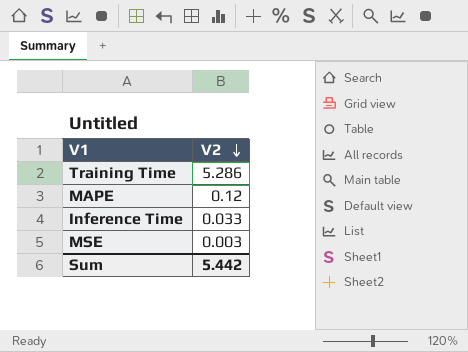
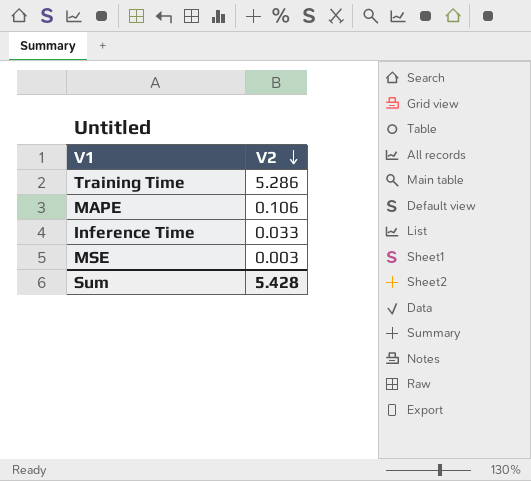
MAPE | V2: 0.12 -> 0.106
Sum | V2: 5.442 -> 5.428

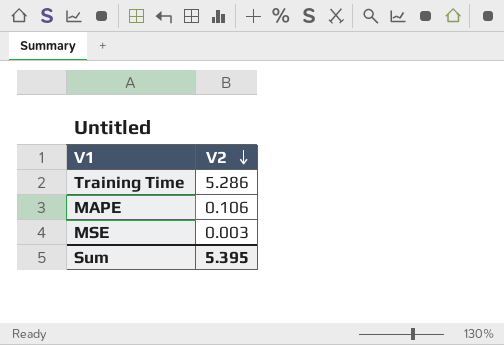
row Inference Time: 0.033 -> none
Sum | V2: 5.428 -> 5.395

